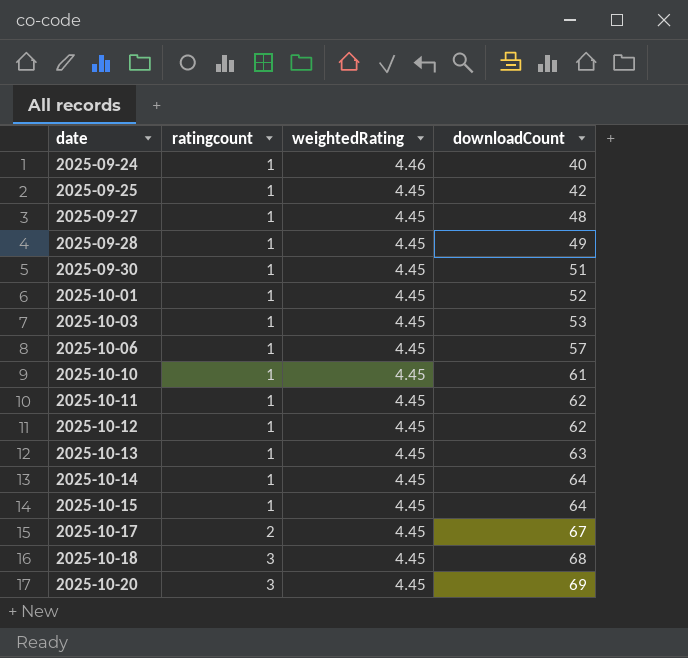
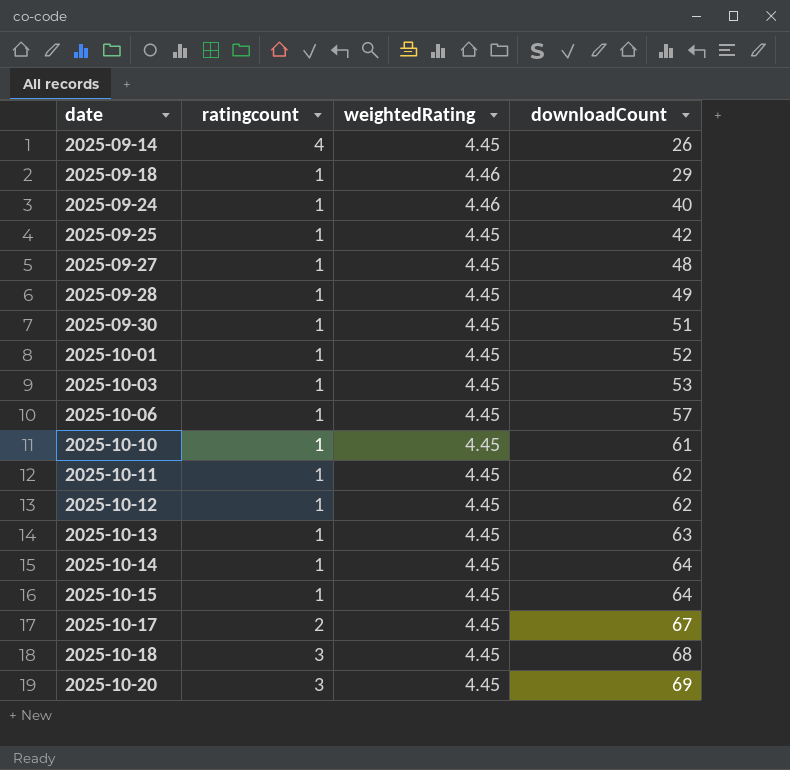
row 2025-09-14: none -> 4 | 4.45 | 26
row 2025-09-18: none -> 1 | 4.46 | 29

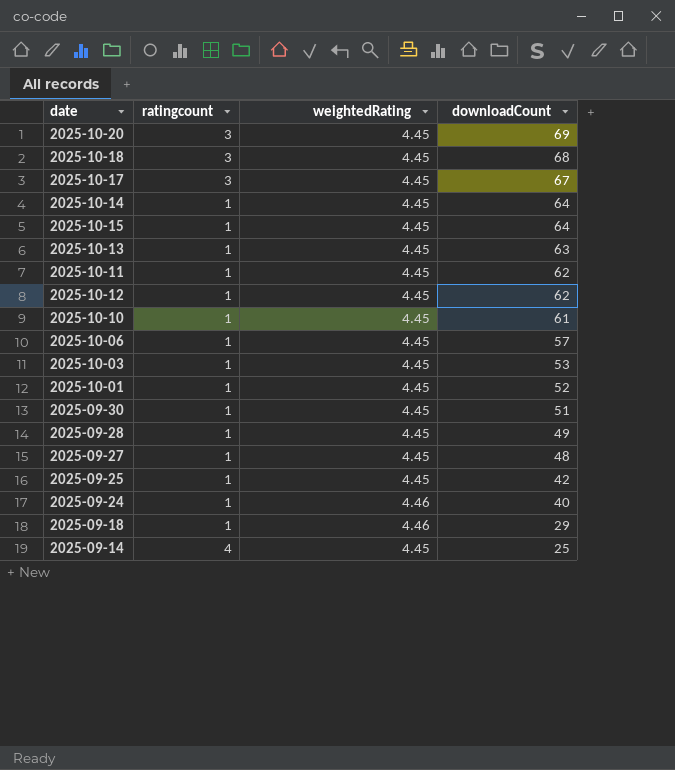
row order: date ascending -> downloadCount descending
2025-10-17 | ratingcount: 2 -> 3
2025-09-14 | downloadCount: 26 -> 25

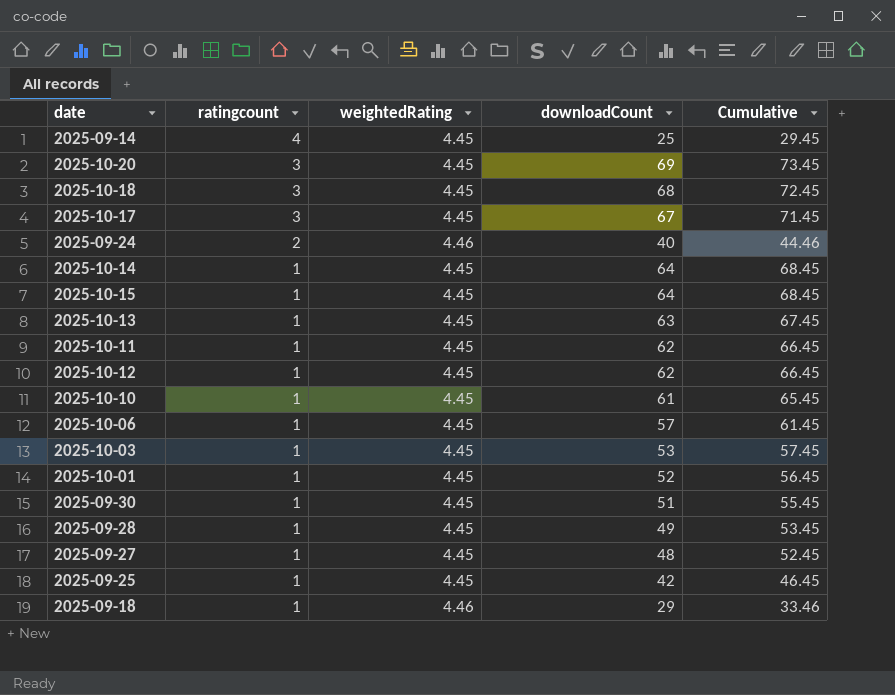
row order: downloadCount descending -> ratingcount descending
column Cumulative | formula: none -> [weightedRating] + [downloadCount]
2025-09-24 | ratingcount: 1 -> 2

